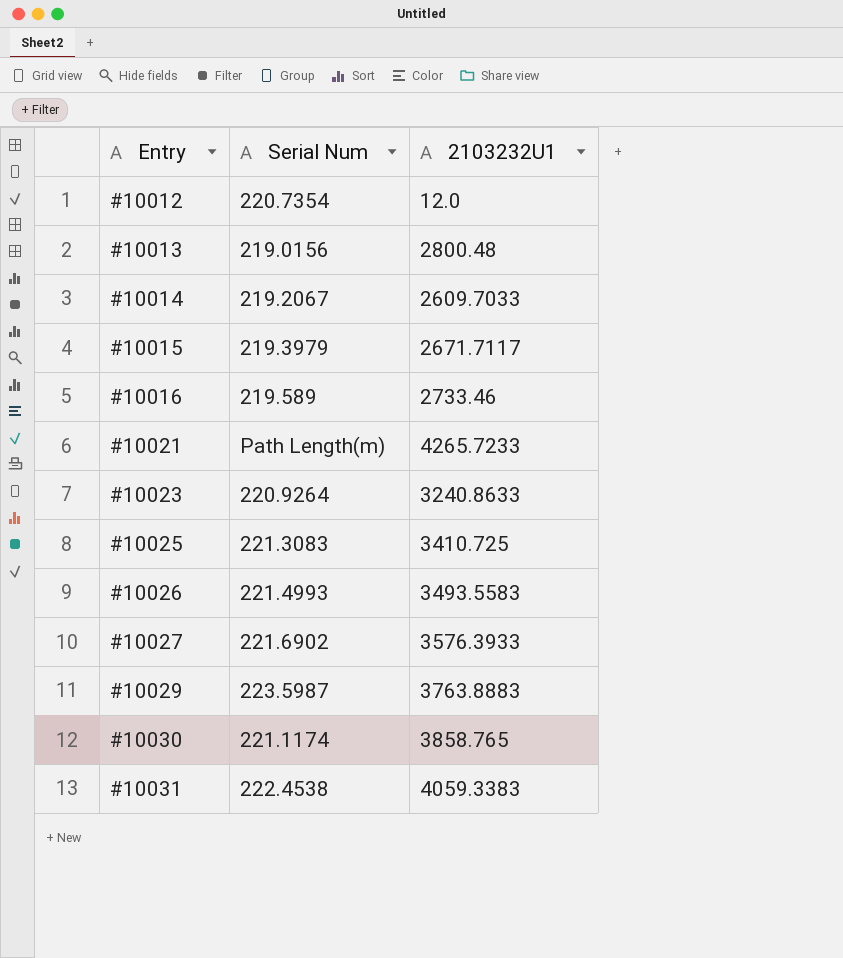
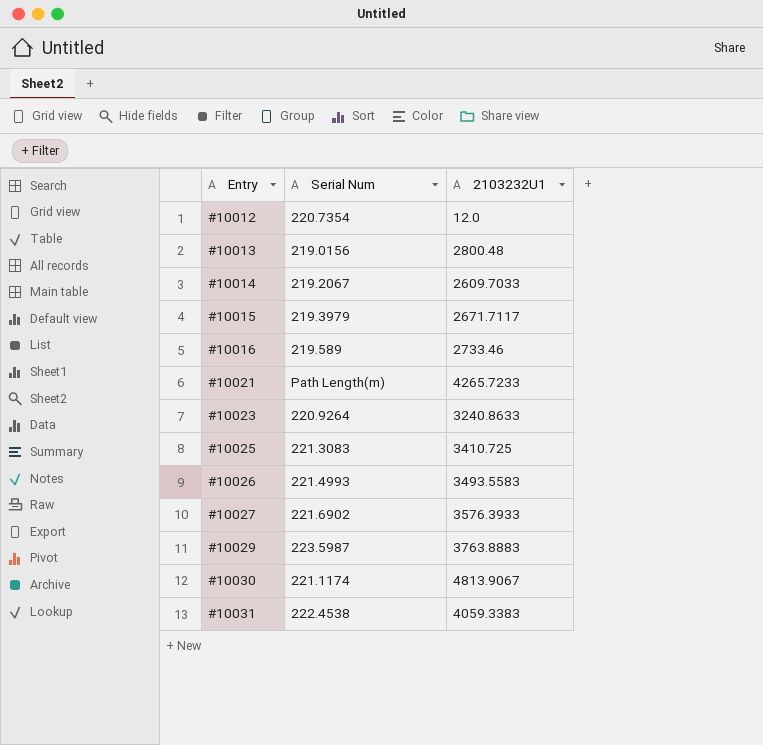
#10030 | 2103232U1: 3858.765 -> 4813.9067

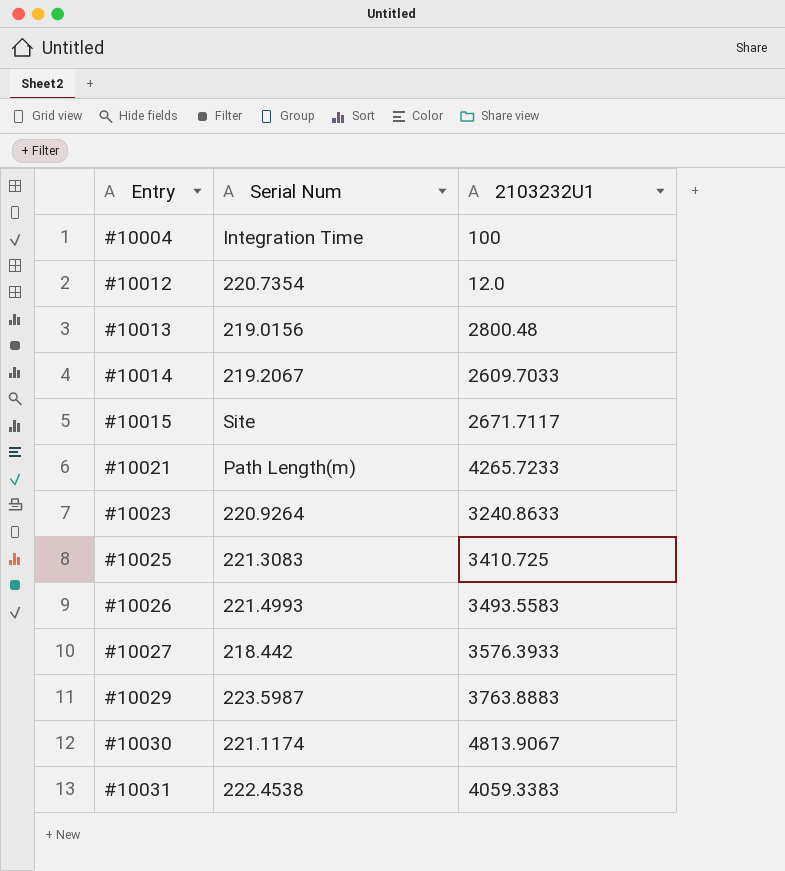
row #10016: 219.589 | 2733.46 -> none
row #10004: none -> Integration Time | 100
#10015 | Serial Num: 219.3979 -> Site
#10027 | Serial Num: 221.6902 -> 218.442

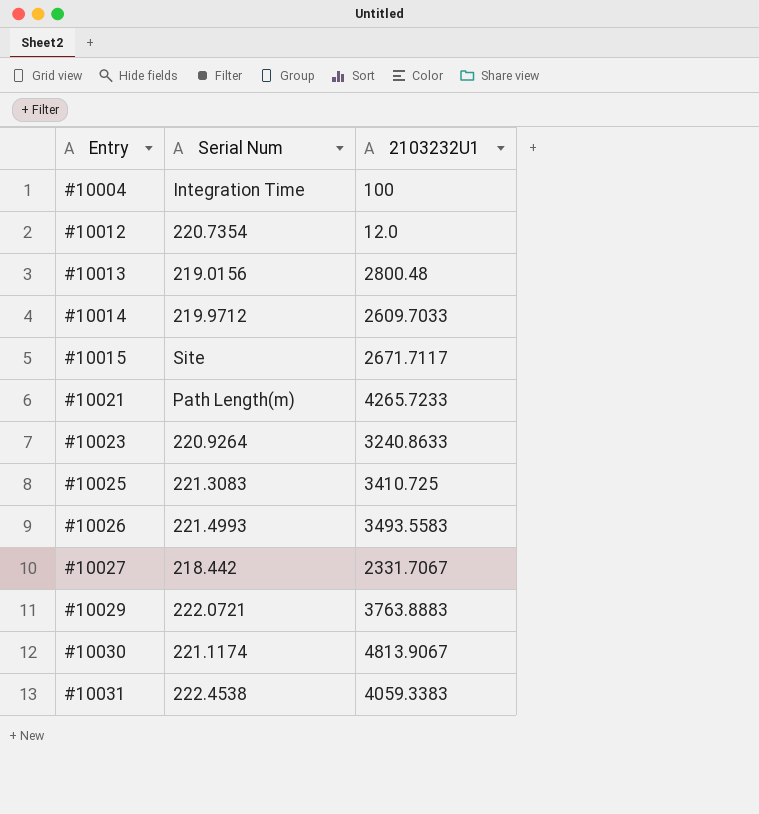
#10014 | Serial Num: 219.2067 -> 219.9712
#10027 | 2103232U1: 3576.3933 -> 2331.7067
#10029 | Serial Num: 223.5987 -> 222.0721

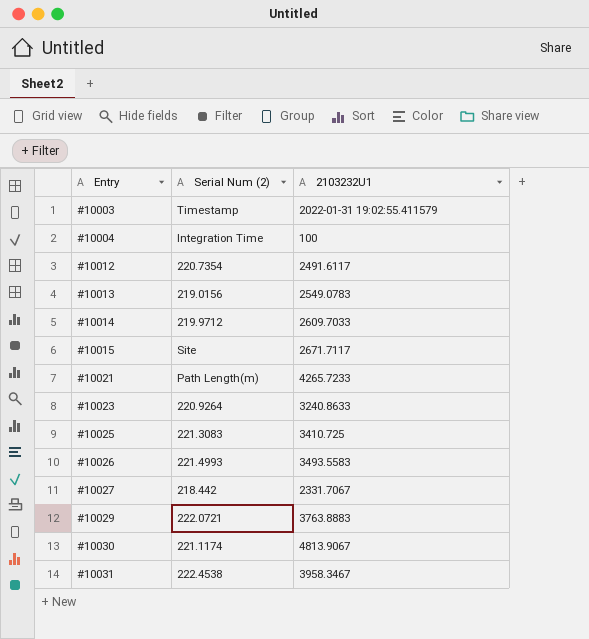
column name: Serial Num -> Serial Num (2)
row #10003: none -> Timestamp | 2022-01-31 19:02:55.411579
#10012 | 2103232U1: 12.0 -> 2491.6117
#10013 | 2103232U1: 2800.48 -> 2549.0783
#10031 | 2103232U1: 4059.3383 -> 3958.3467

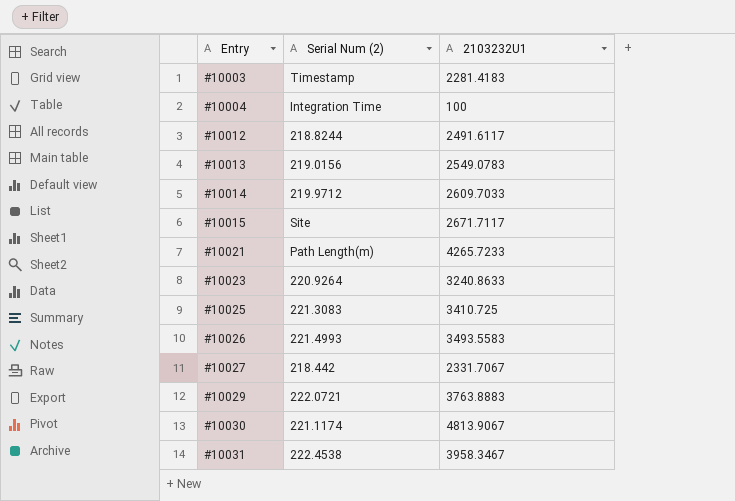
#10003 | 2103232U1: 2022-01-31 19:02:55.411579 -> 2281.4183
#10012 | Serial Num (2): 220.7354 -> 218.8244

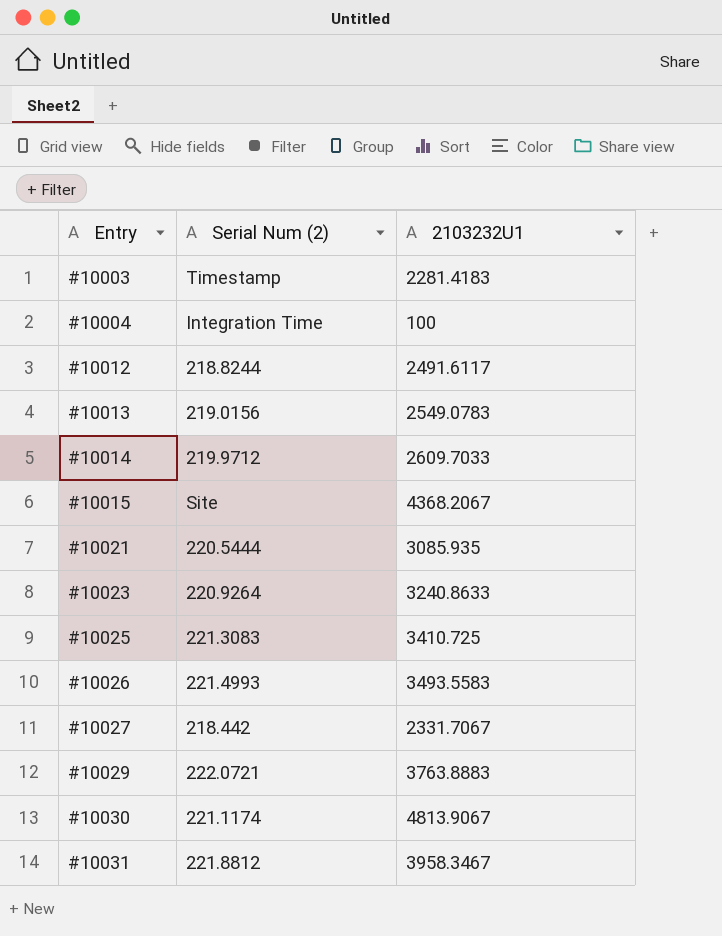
#10015 | 2103232U1: 2671.7117 -> 4368.2067
#10021 | Serial Num (2): Path Length(m) -> 220.5444
#10021 | 2103232U1: 4265.7233 -> 3085.935
#10031 | Serial Num (2): 222.4538 -> 221.8812

